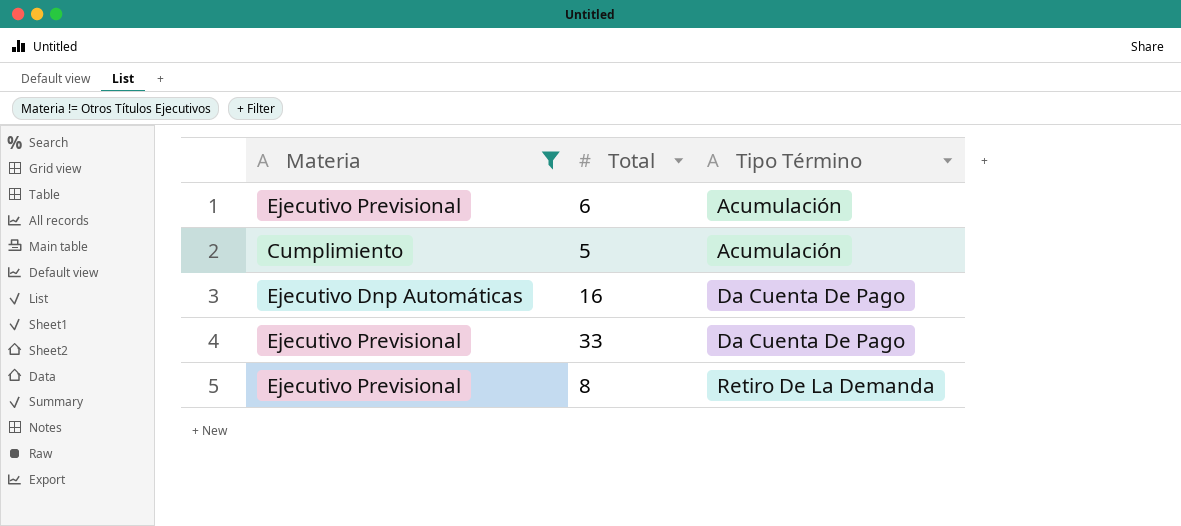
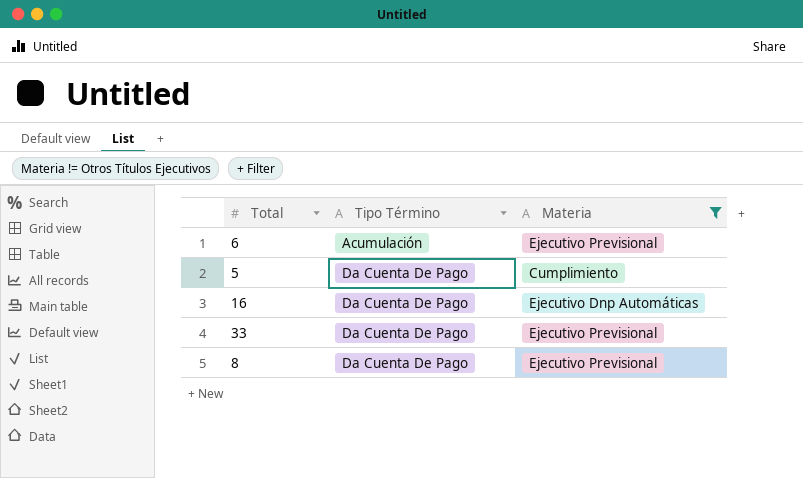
column Materia | position: 1 -> 3
5 | Tipo Término: Acumulación -> Da Cuenta De Pago
8 | Tipo Término: Retiro De La Demanda -> Da Cuenta De Pago

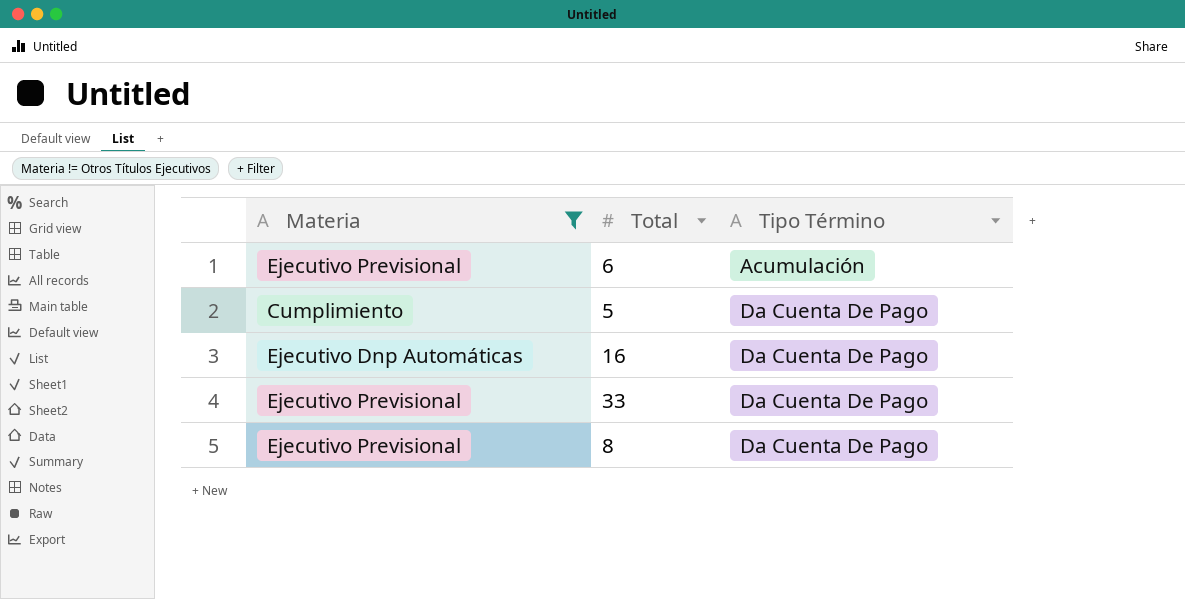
column Materia | position: 3 -> 1

